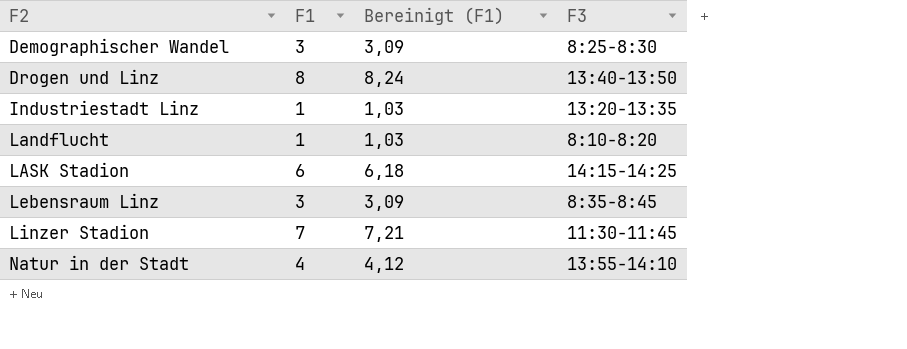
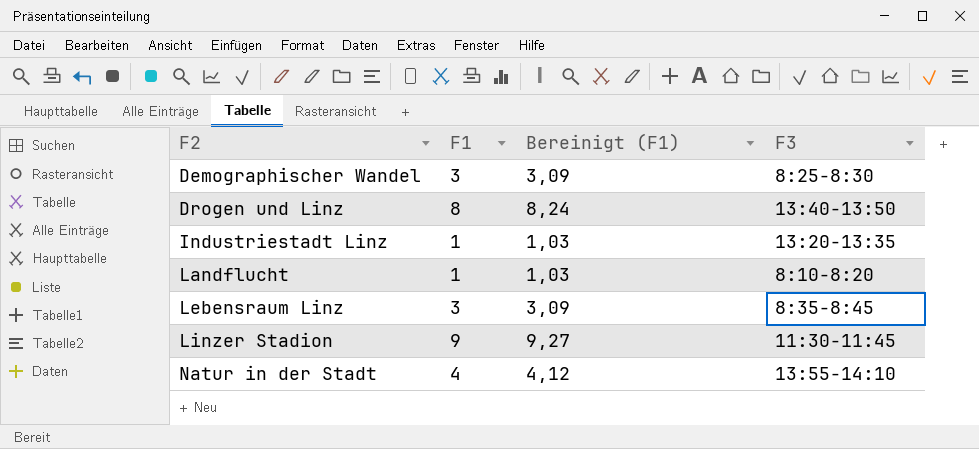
row LASK Stadion: 6 | 6,18 | 14:15-14:25 -> none
Linzer Stadion | F1: 7 -> 9
Linzer Stadion | Bereinigt (F1): 7,21 -> 9,27

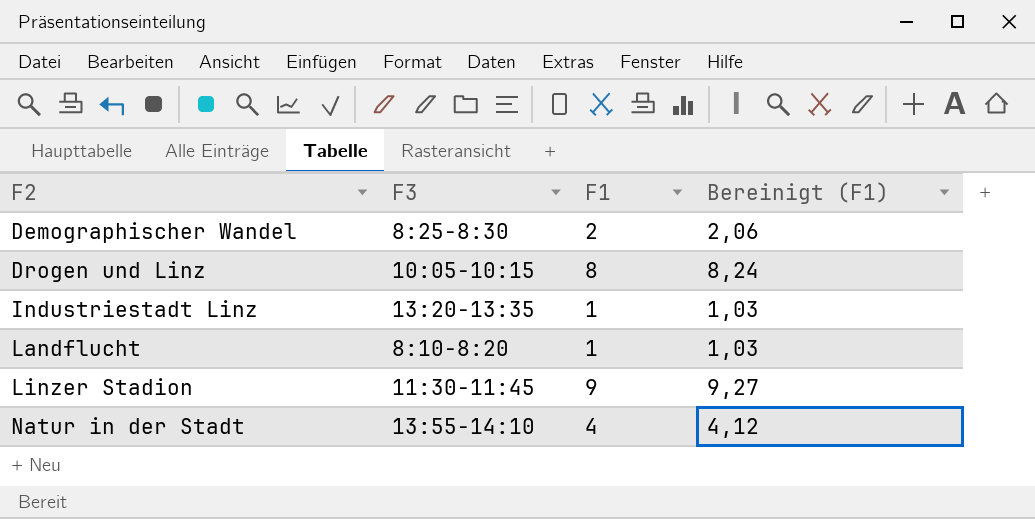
column F3 | position: 4 -> 2
row Lebensraum Linz: 3 | 3,09 | 8:35-8:45 -> none
Demographischer Wandel | F1: 3 -> 2
Demographischer Wandel | Bereinigt (F1): 3,09 -> 2,06
Drogen und Linz | F3: 13:40-13:50 -> 10:05-10:15

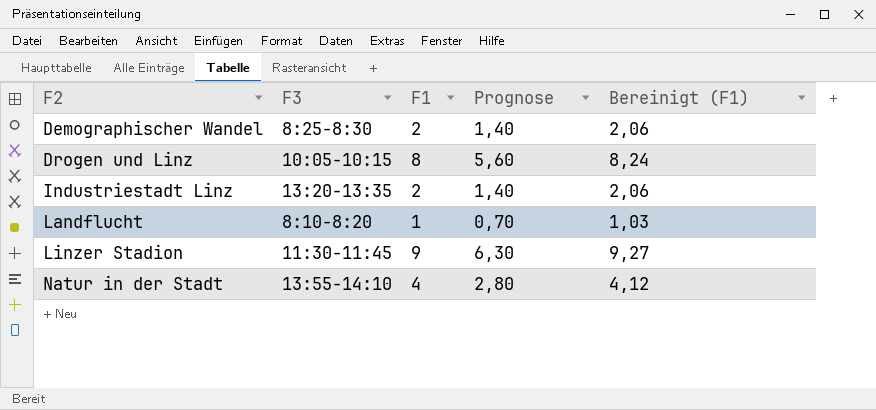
column Prognose | formula: none -> [F1] * 0,7
Industriestadt Linz | F1: 1 -> 2
Industriestadt Linz | Bereinigt (F1): 1,03 -> 2,06

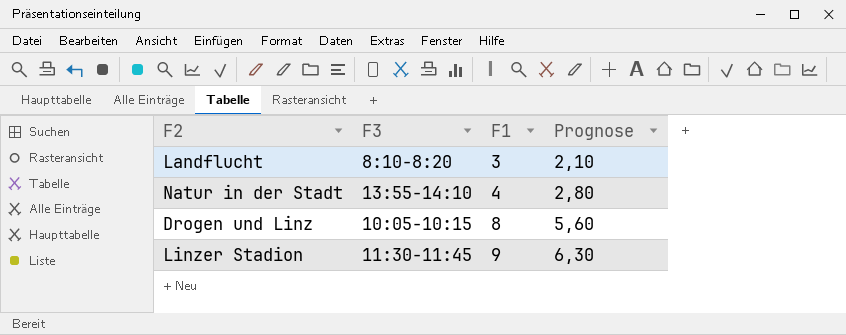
row order: F2 ascending -> F1 ascending
column Bereinigt (F1) | formula: [F1] * 1,03 -> none
row Demographischer Wandel: 8:25-8:30 | 2 | 1,40 | 2,06 -> none
row Industriestadt Linz: 13:20-13:35 | 2 | 1,40 | 2,06 -> none
Landflucht | F1: 1 -> 3
Landflucht | Prognose: 0,70 -> 2,10

